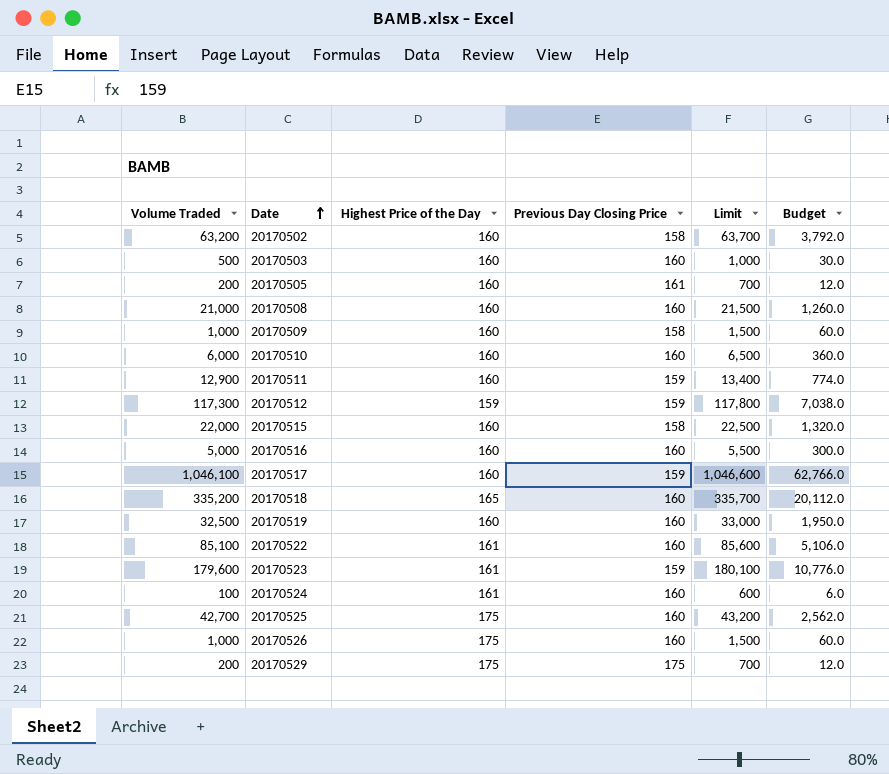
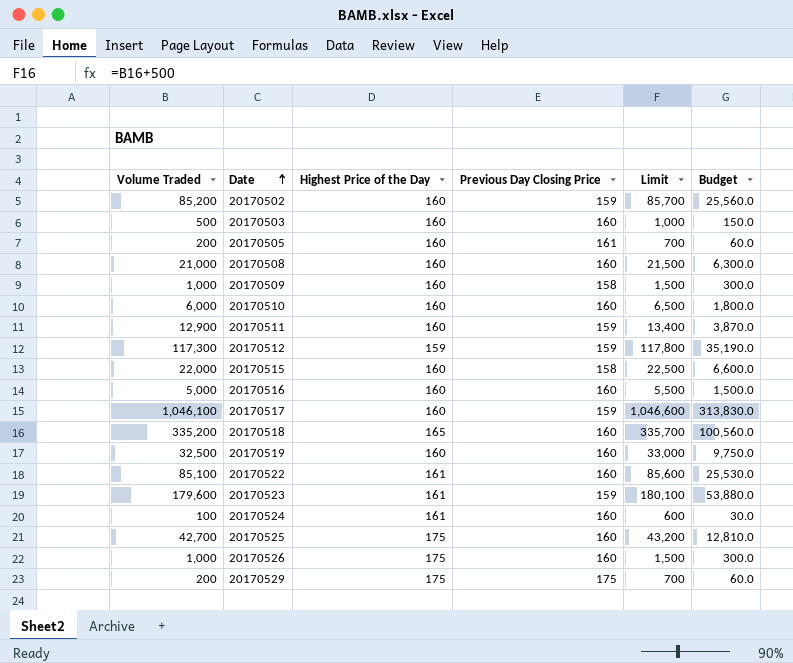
column Budget | formula: [Volume Traded] * 0.06 -> [Volume Traded] * 0.3
20170502 | Volume Traded: 63,200 -> 85,200
20170502 | Previous Day Closing Price: 158 -> 159
20170502 | Limit: 63,700 -> 85,700

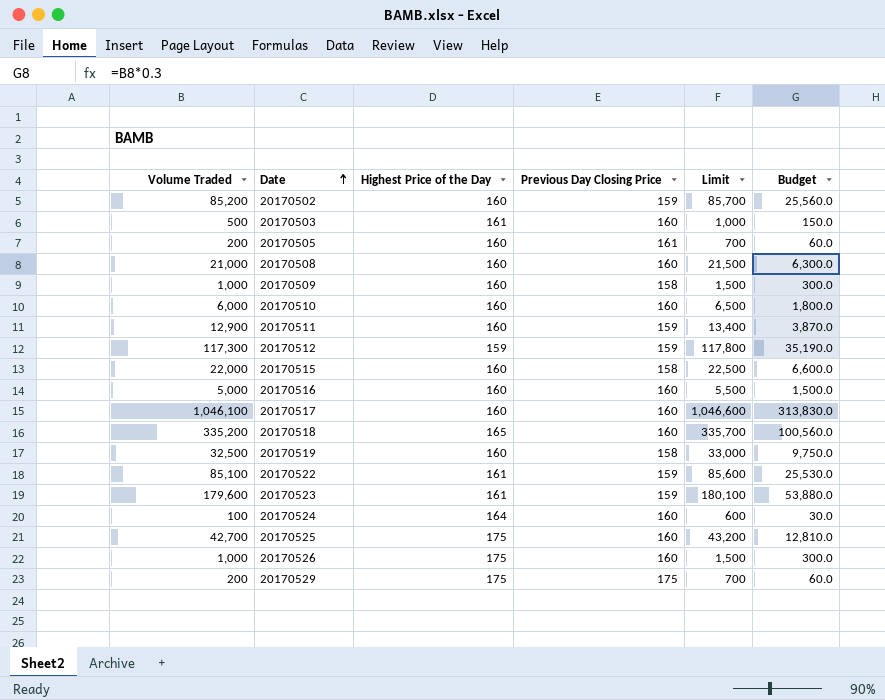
20170503 | Highest Price of the Day: 160 -> 161
20170517 | Previous Day Closing Price: 159 -> 160
20170519 | Previous Day Closing Price: 160 -> 158
20170522 | Previous Day Closing Price: 160 -> 159
20170524 | Highest Price of the Day: 161 -> 164

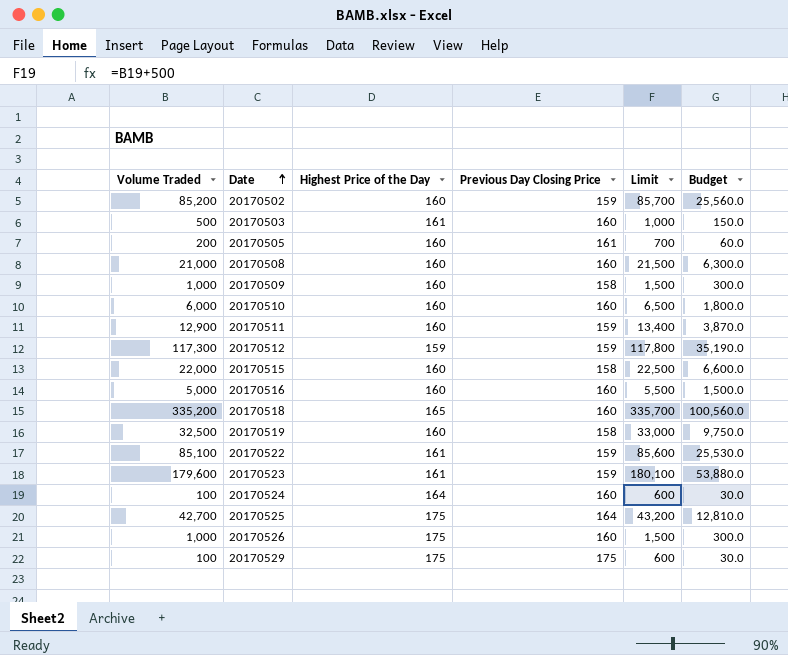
row 20170517: 1,046,100 | 160 | 160 | 1,046,600 | 313,830.0 -> none
20170525 | Previous Day Closing Price: 160 -> 164
20170529 | Volume Traded: 200 -> 100
20170529 | Limit: 700 -> 600
20170529 | Budget: 60.0 -> 30.0

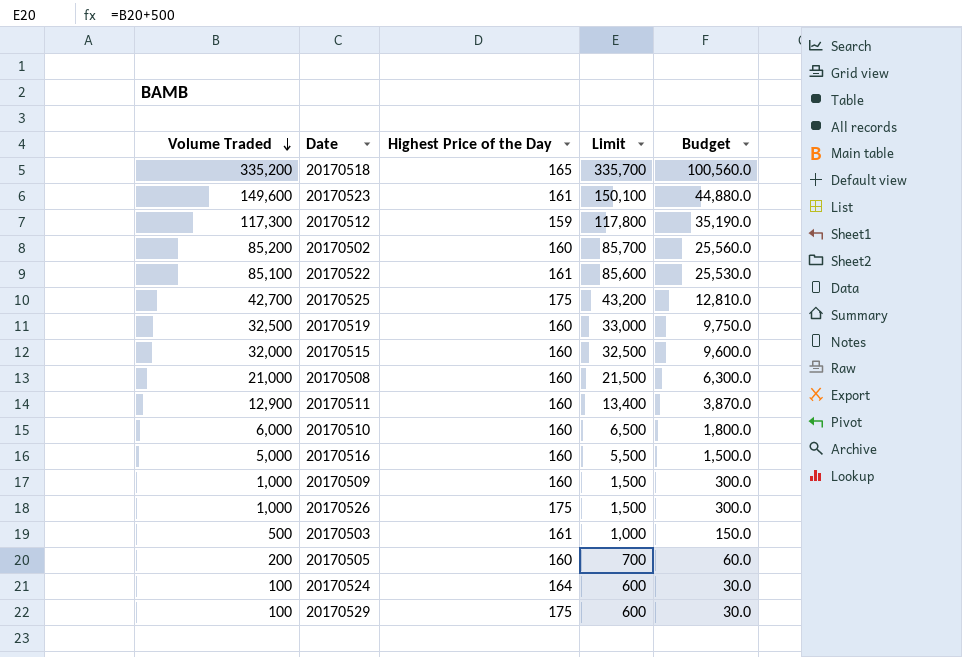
row order: Date ascending -> Volume Traded descending
column Previous Day Closing Price | position: 4 -> none
20170523 | Volume Traded: 179,600 -> 149,600
20170523 | Limit: 180,100 -> 150,100
20170523 | Budget: 53,880.0 -> 44,880.0
20170515 | Volume Traded: 22,000 -> 32,000
20170515 | Limit: 22,500 -> 32,500
20170515 | Budget: 6,600.0 -> 9,600.0

